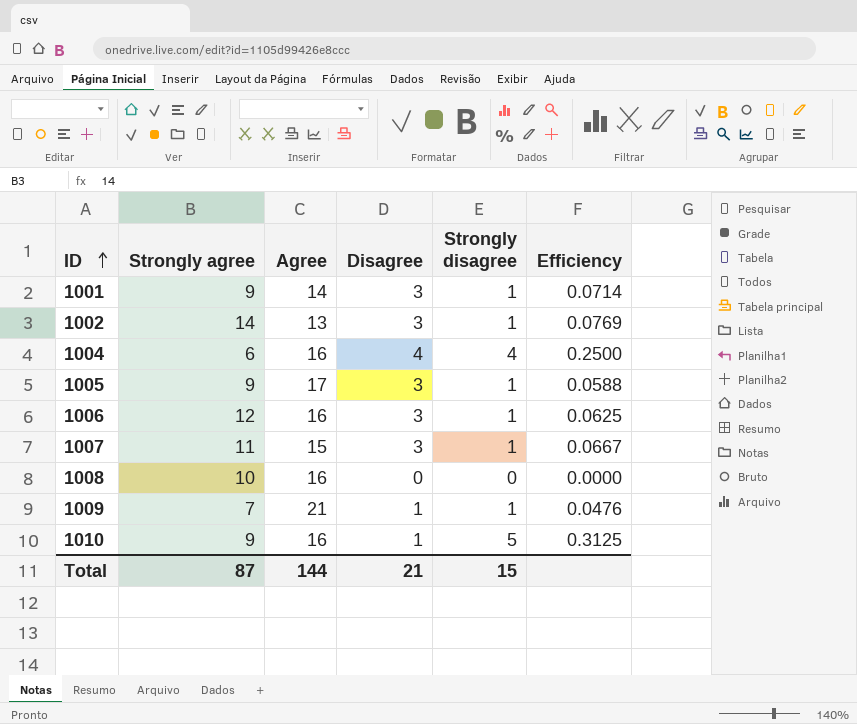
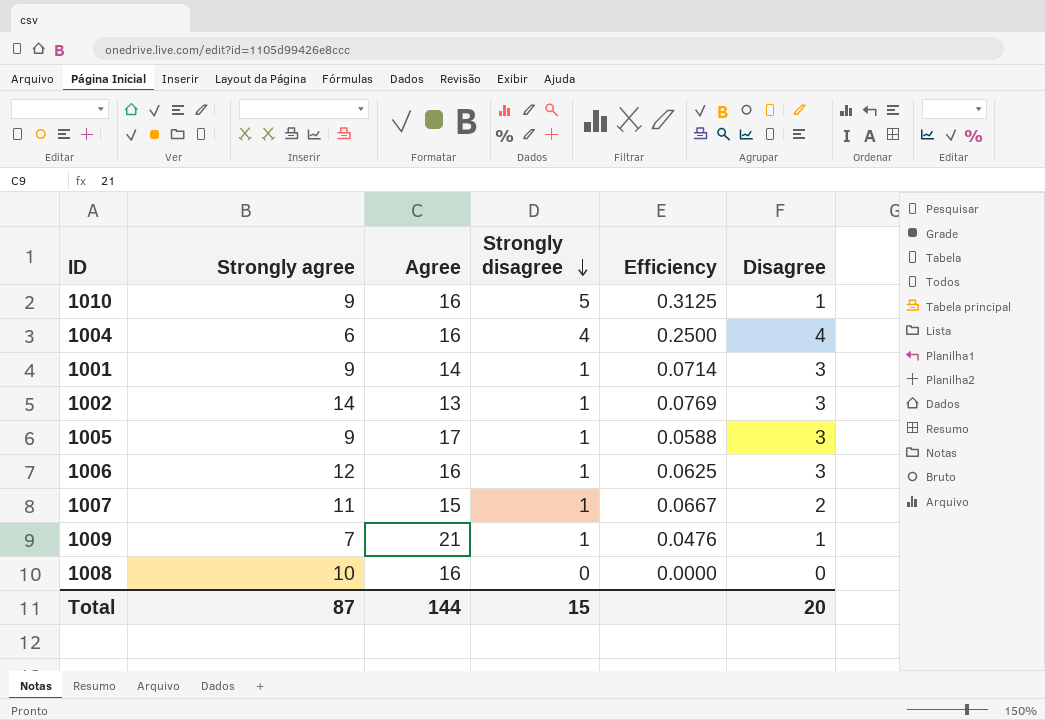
row order: ID ascending -> Strongly disagree descending
column Disagree | position: 4 -> 6
1007 | Disagree: 3 -> 2
Total | Disagree: 21 -> 20

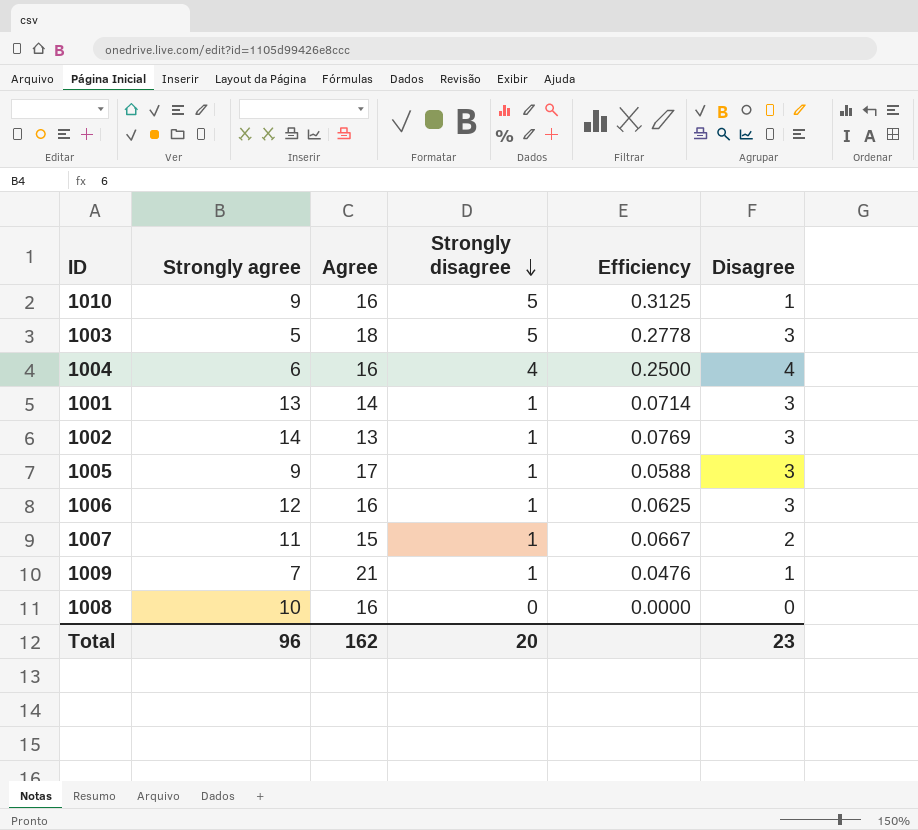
row 1003: none -> 5 | 18 | 5 | 0.2778 | 3
1001 | Strongly agree: 9 -> 13
Total | Strongly agree: 87 -> 96
Total | Agree: 144 -> 162
Total | Strongly disagree: 15 -> 20
Total | Disagree: 20 -> 23

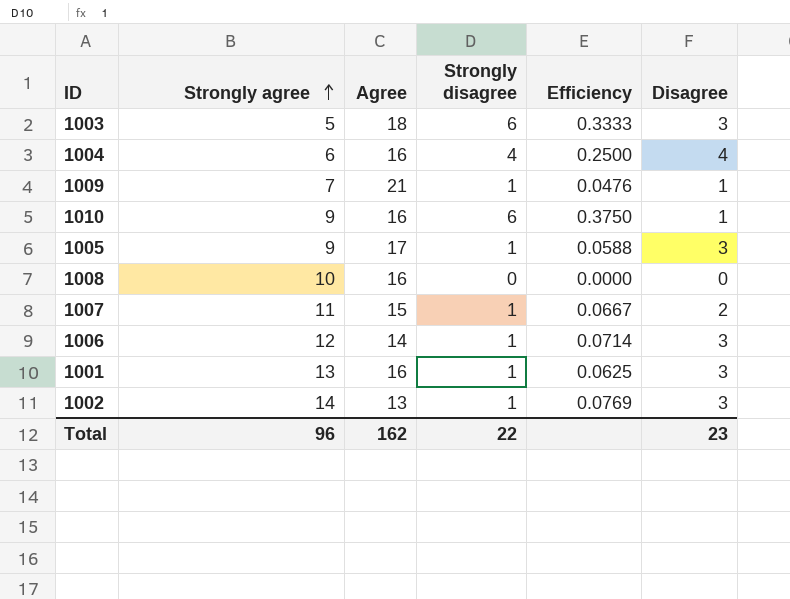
row order: Strongly disagree descending -> Strongly agree ascending
1003 | Strongly disagree: 5 -> 6
1003 | Efficiency: 0.2778 -> 0.3333
1010 | Strongly disagree: 5 -> 6
1010 | Efficiency: 0.3125 -> 0.3750
1006 | Agree: 16 -> 14
1006 | Efficiency: 0.0625 -> 0.0714
1001 | Agree: 14 -> 16
1001 | Efficiency: 0.0714 -> 0.0625
Total | Strongly disagree: 20 -> 22

